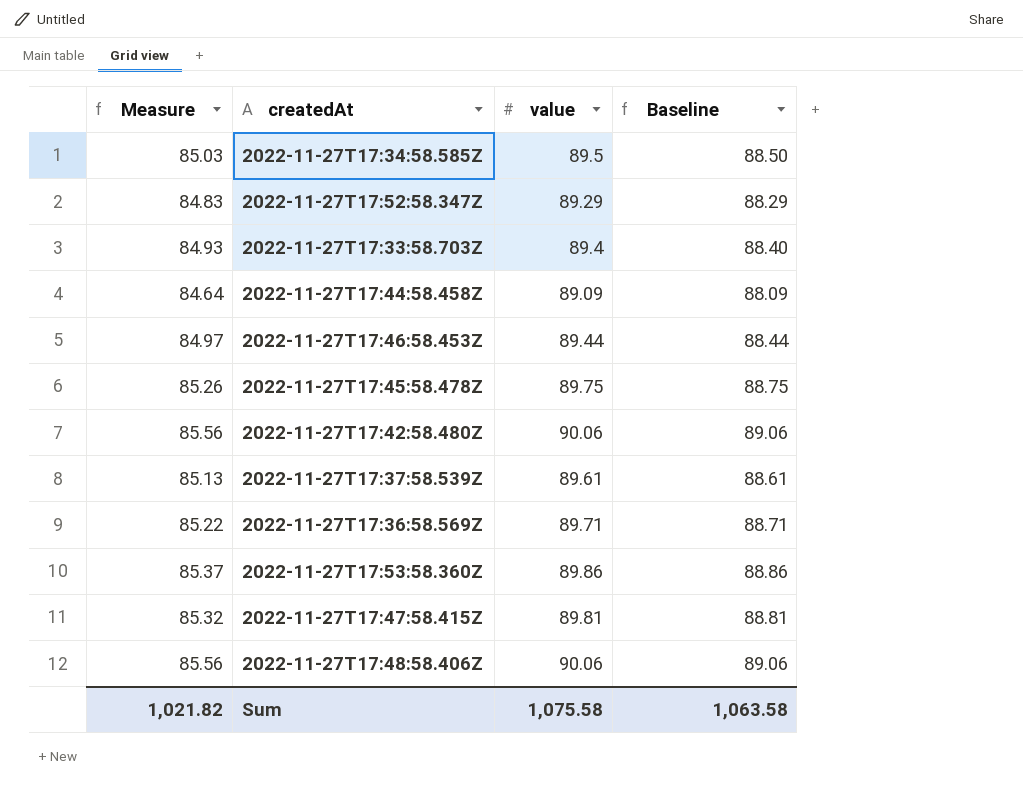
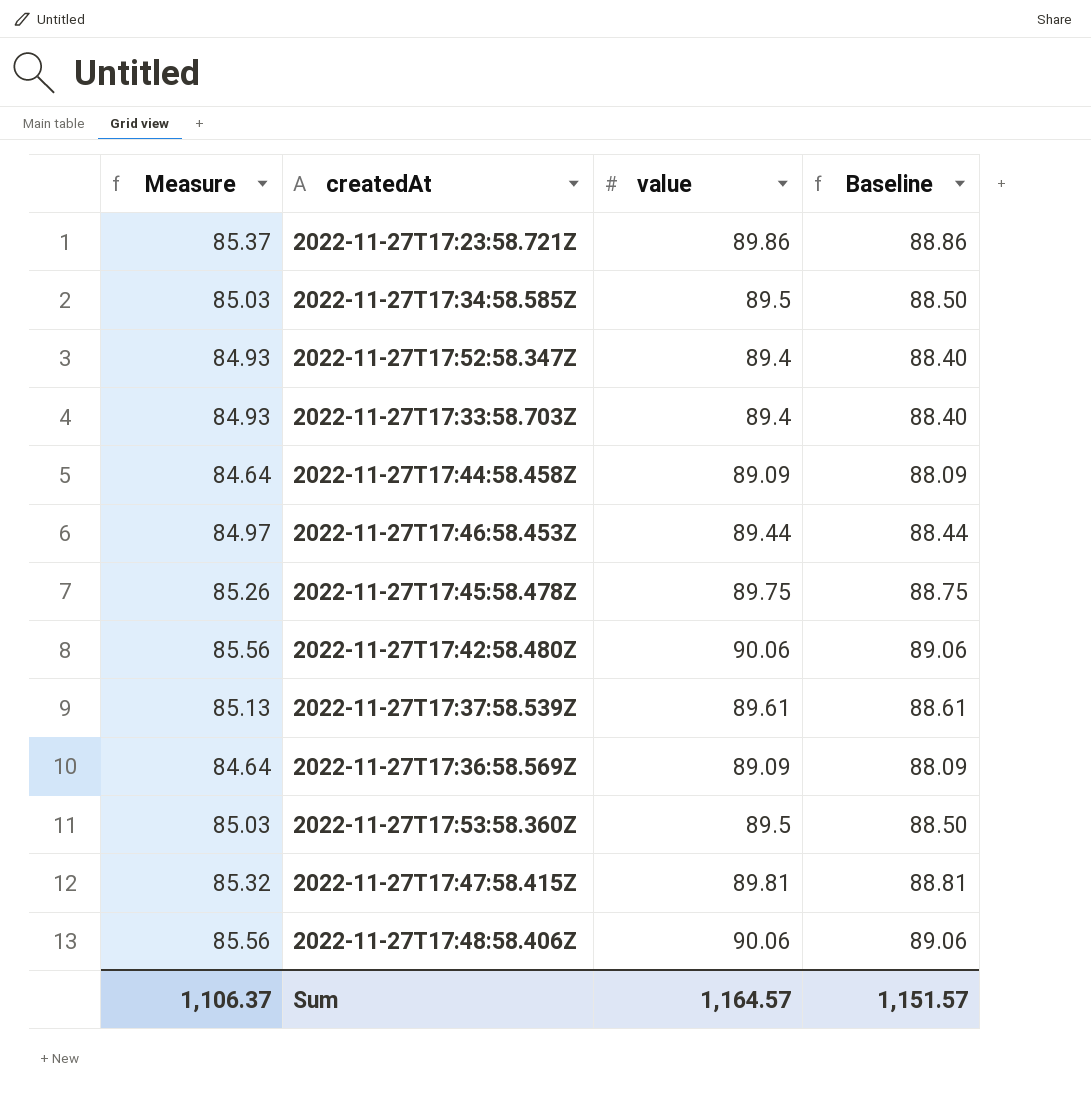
row 2022-11-27T17:23:58.721Z: none -> 85.37 | 89.86 | 88.86
2022-11-27T17:52:58.347Z | Measure: 84.83 -> 84.93
2022-11-27T17:52:58.347Z | value: 89.29 -> 89.4
2022-11-27T17:52:58.347Z | Baseline: 88.29 -> 88.40
2022-11-27T17:36:58.569Z | Measure: 85.22 -> 84.64
2022-11-27T17:36:58.569Z | value: 89.71 -> 89.09
2022-11-27T17:36:58.569Z | Baseline: 88.71 -> 88.09
2022-11-27T17:53:58.360Z | Measure: 85.37 -> 85.03
2022-11-27T17:53:58.360Z | value: 89.86 -> 89.5
2022-11-27T17:53:58.360Z | Baseline: 88.86 -> 88.50
Sum | Measure: 1,021.82 -> 1,106.37
Sum | value: 1,075.58 -> 1,164.57
Sum | Baseline: 1,063.58 -> 1,151.57

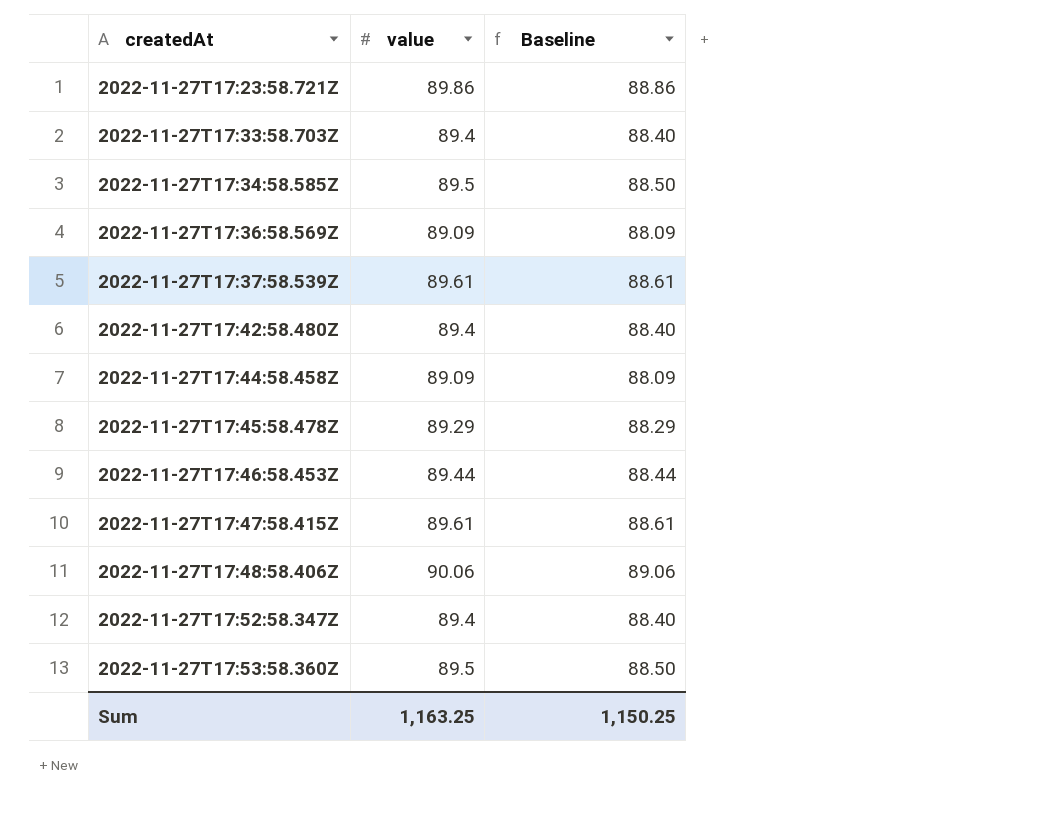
row order: none -> createdAt ascending
column Measure | formula: [value] * 0.95 -> none
2022-11-27T17:42:58.480Z | value: 90.06 -> 89.4
2022-11-27T17:42:58.480Z | Baseline: 89.06 -> 88.40
2022-11-27T17:45:58.478Z | value: 89.75 -> 89.29
2022-11-27T17:45:58.478Z | Baseline: 88.75 -> 88.29
2022-11-27T17:47:58.415Z | value: 89.81 -> 89.61
2022-11-27T17:47:58.415Z | Baseline: 88.81 -> 88.61
Sum | value: 1,164.57 -> 1,163.25
Sum | Baseline: 1,151.57 -> 1,150.25

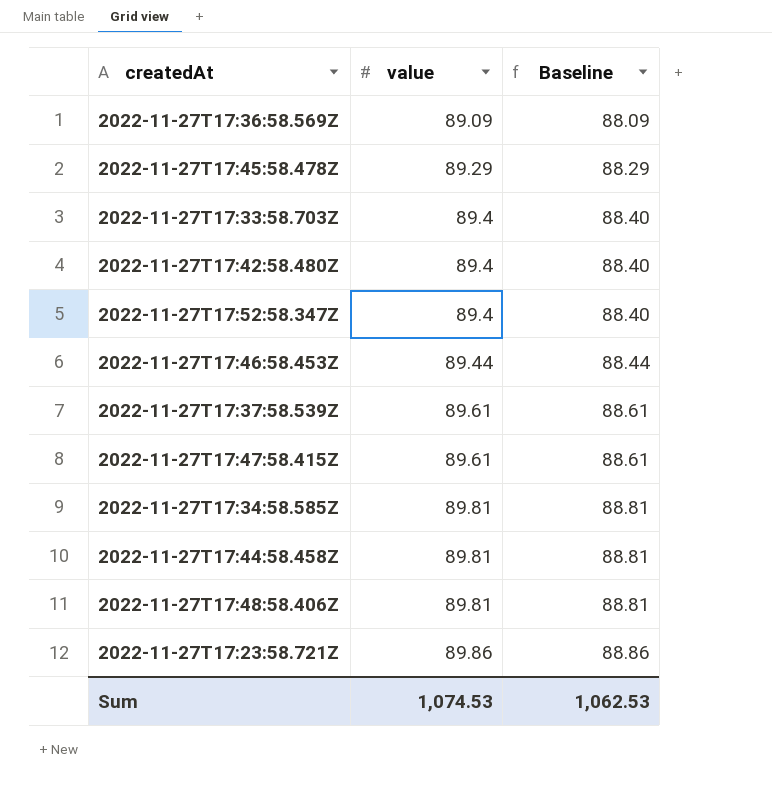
row order: createdAt ascending -> value ascending
row 2022-11-27T17:53:58.360Z: 89.5 | 88.50 -> none
2022-11-27T17:34:58.585Z | value: 89.5 -> 89.81
2022-11-27T17:34:58.585Z | Baseline: 88.50 -> 88.81
2022-11-27T17:44:58.458Z | value: 89.09 -> 89.81
2022-11-27T17:44:58.458Z | Baseline: 88.09 -> 88.81
2022-11-27T17:48:58.406Z | value: 90.06 -> 89.81
2022-11-27T17:48:58.406Z | Baseline: 89.06 -> 88.81
Sum | value: 1,163.25 -> 1,074.53
Sum | Baseline: 1,150.25 -> 1,062.53

